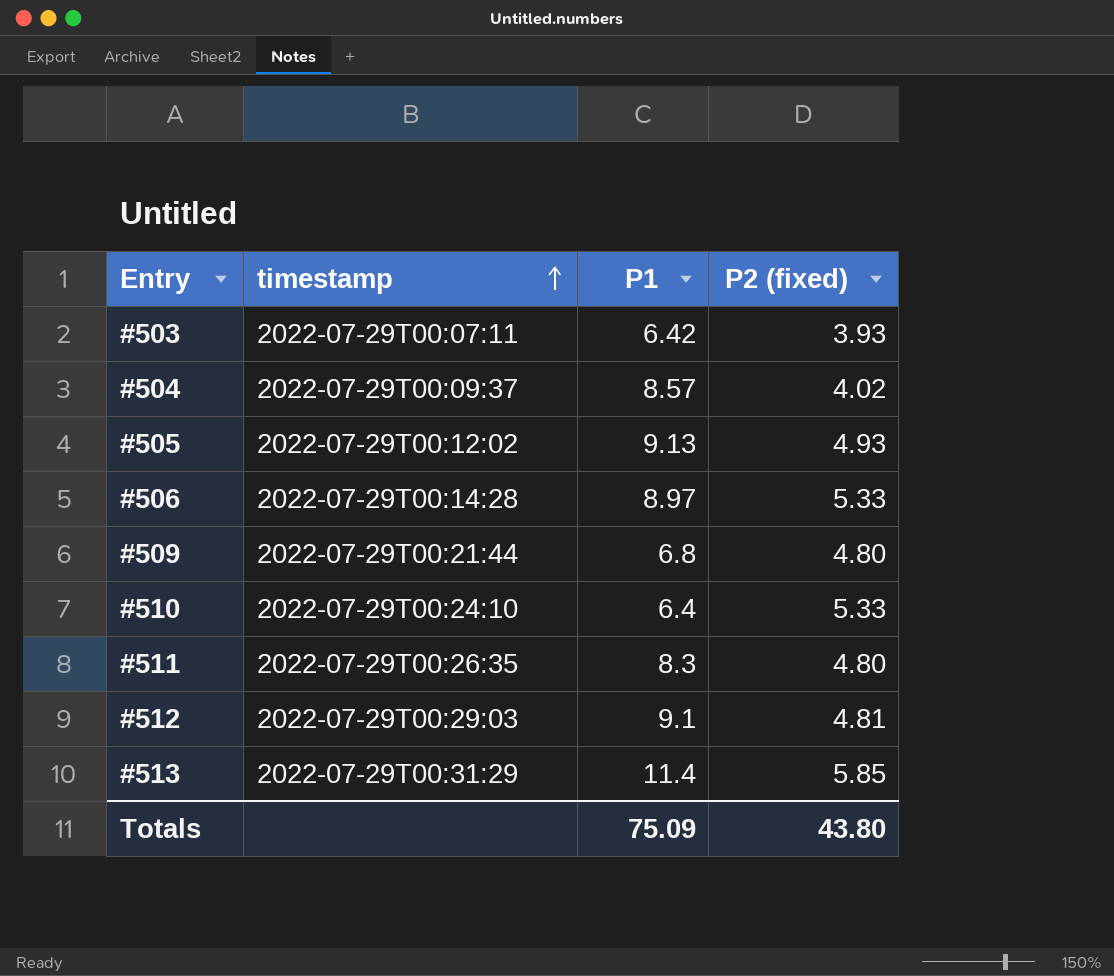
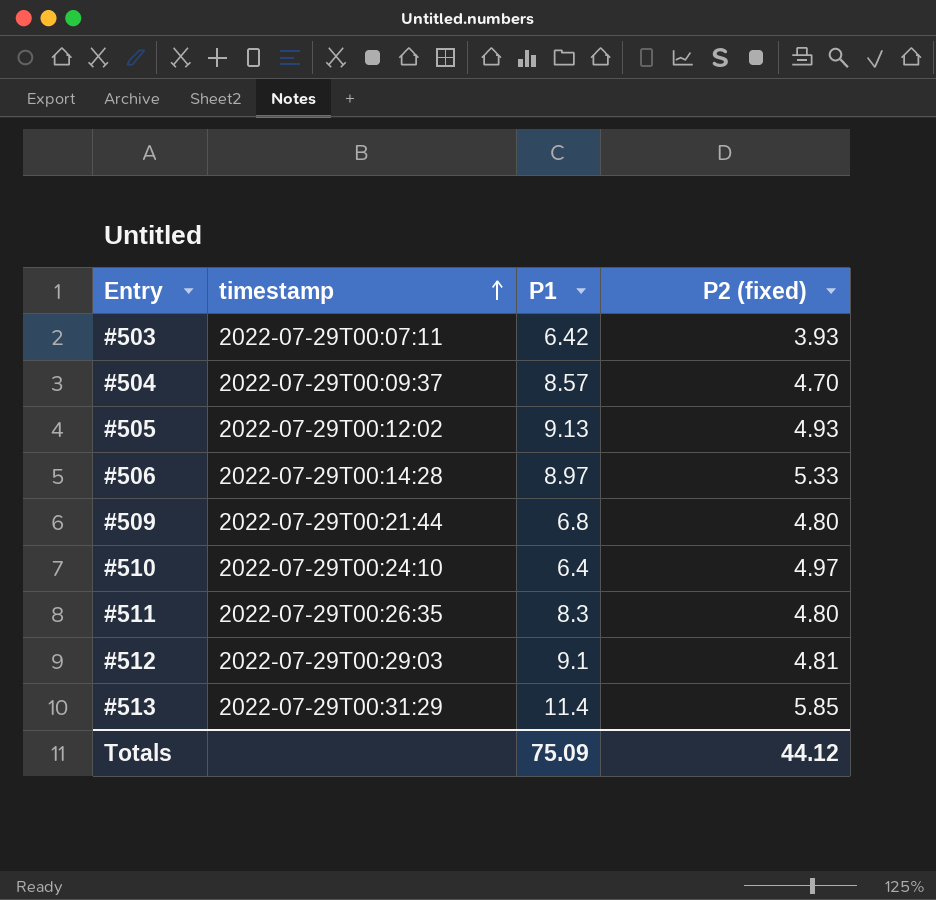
#504 | P2 (fixed): 4.02 -> 4.70
#510 | P2 (fixed): 5.33 -> 4.97
Totals | P2 (fixed): 43.80 -> 44.12

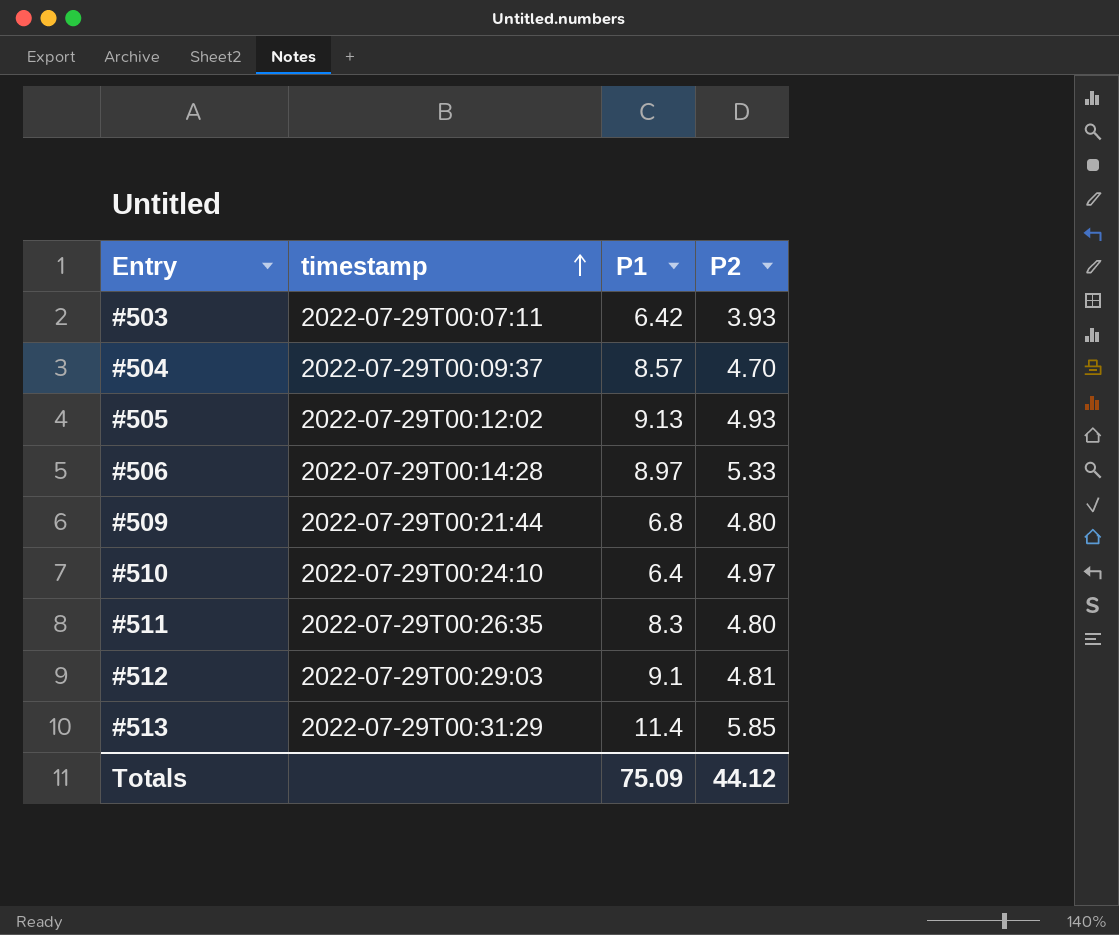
column name: P2 (fixed) -> P2

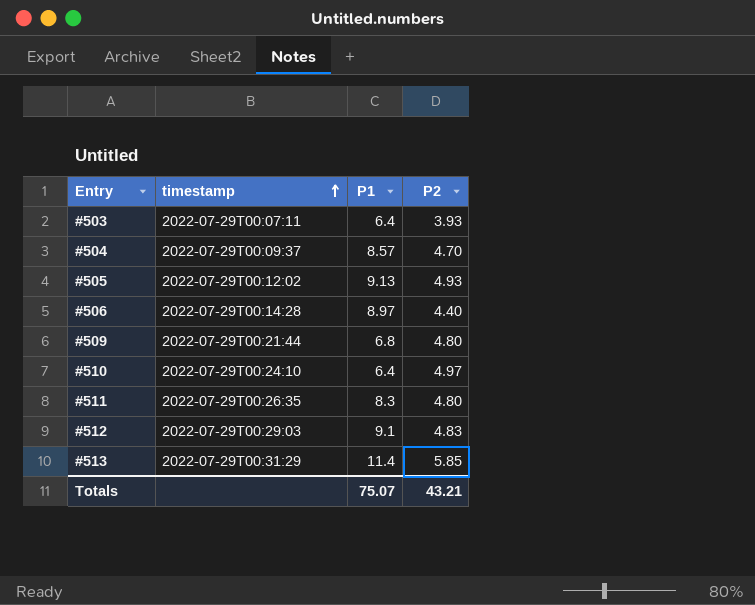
#503 | P1: 6.42 -> 6.4
#506 | P2: 5.33 -> 4.40
#512 | P2: 4.81 -> 4.83
Totals | P1: 75.09 -> 75.07
Totals | P2: 44.12 -> 43.21

